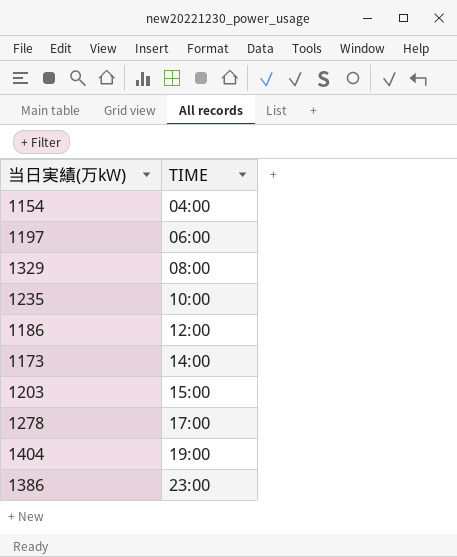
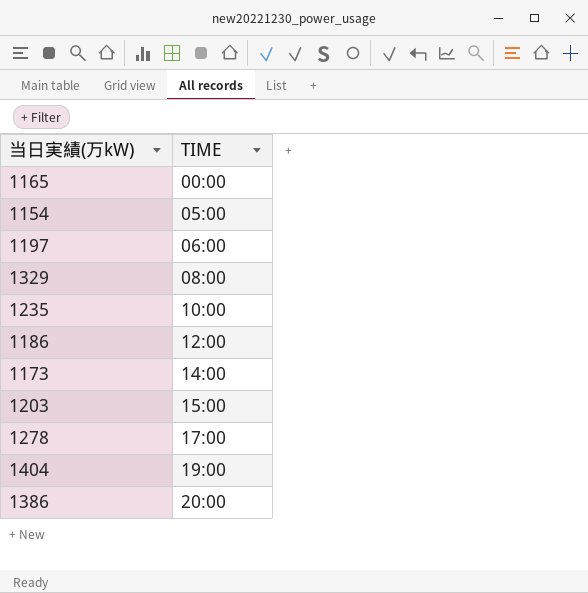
row 1165: none -> 00:00
1154 | TIME: 04:00 -> 05:00
1386 | TIME: 23:00 -> 20:00

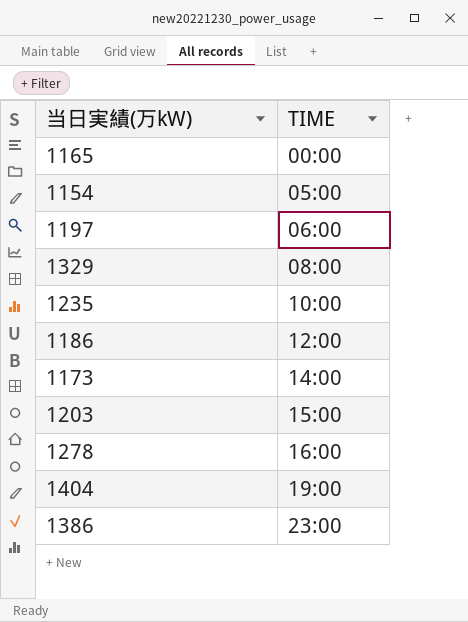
1278 | TIME: 17:00 -> 16:00
1386 | TIME: 20:00 -> 23:00

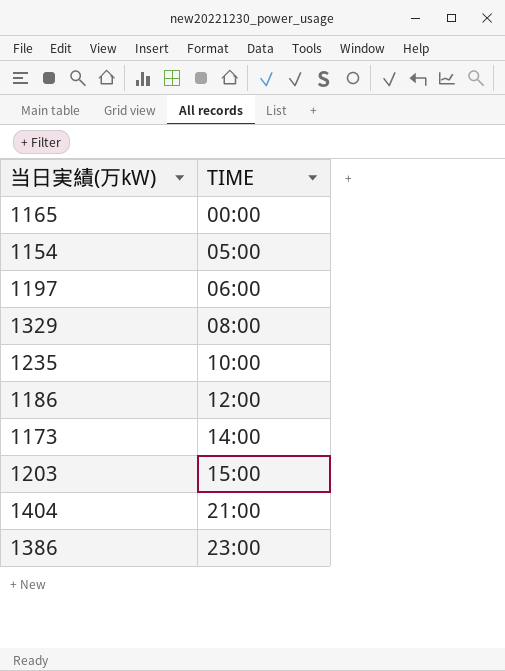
row 1278: 16:00 -> none
1404 | TIME: 19:00 -> 21:00

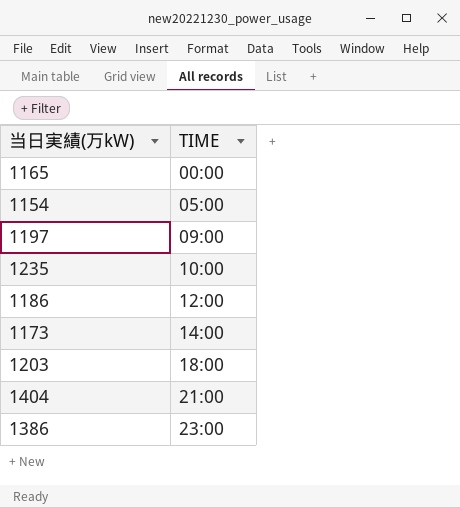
row 1329: 08:00 -> none
1197 | TIME: 06:00 -> 09:00
1203 | TIME: 15:00 -> 18:00

